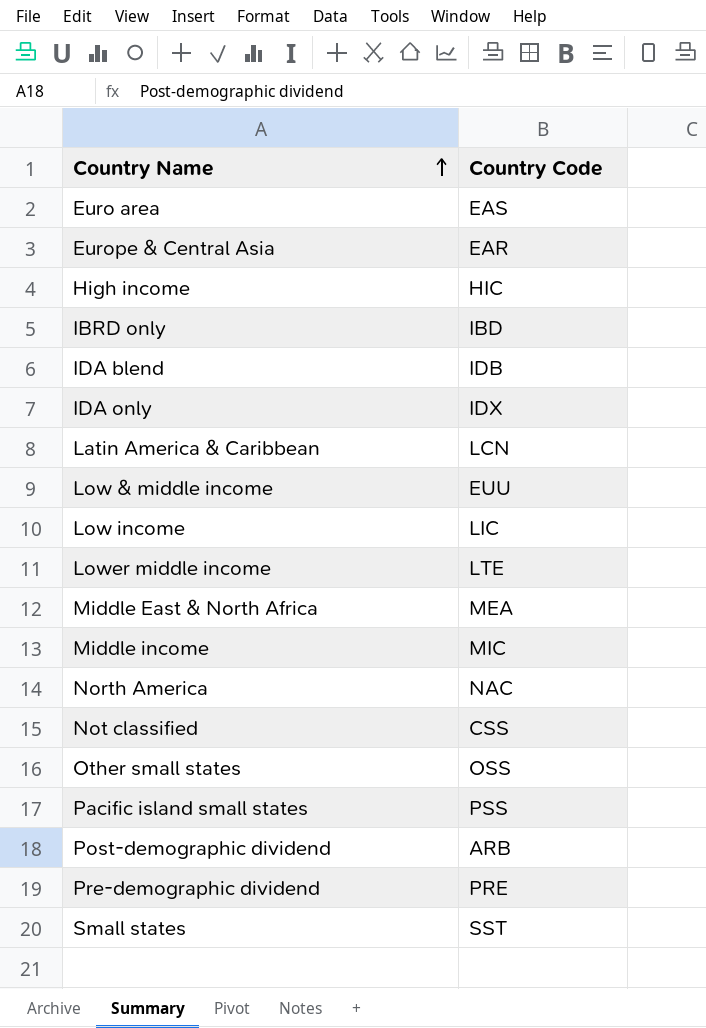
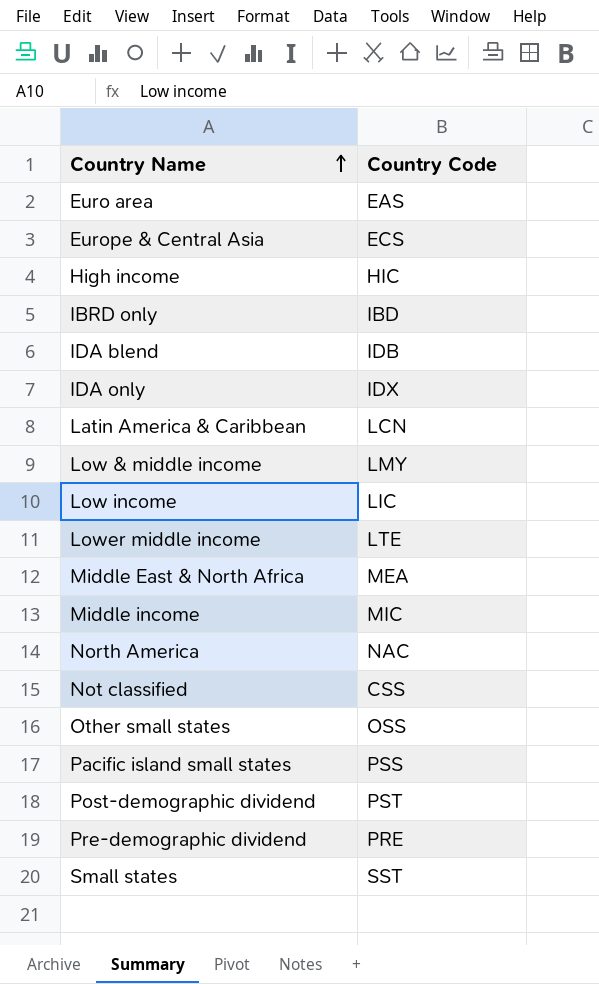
Europe & Central Asia | Country Code: EAR -> ECS
Low & middle income | Country Code: EUU -> LMY
Post-demographic dividend | Country Code: ARB -> PST

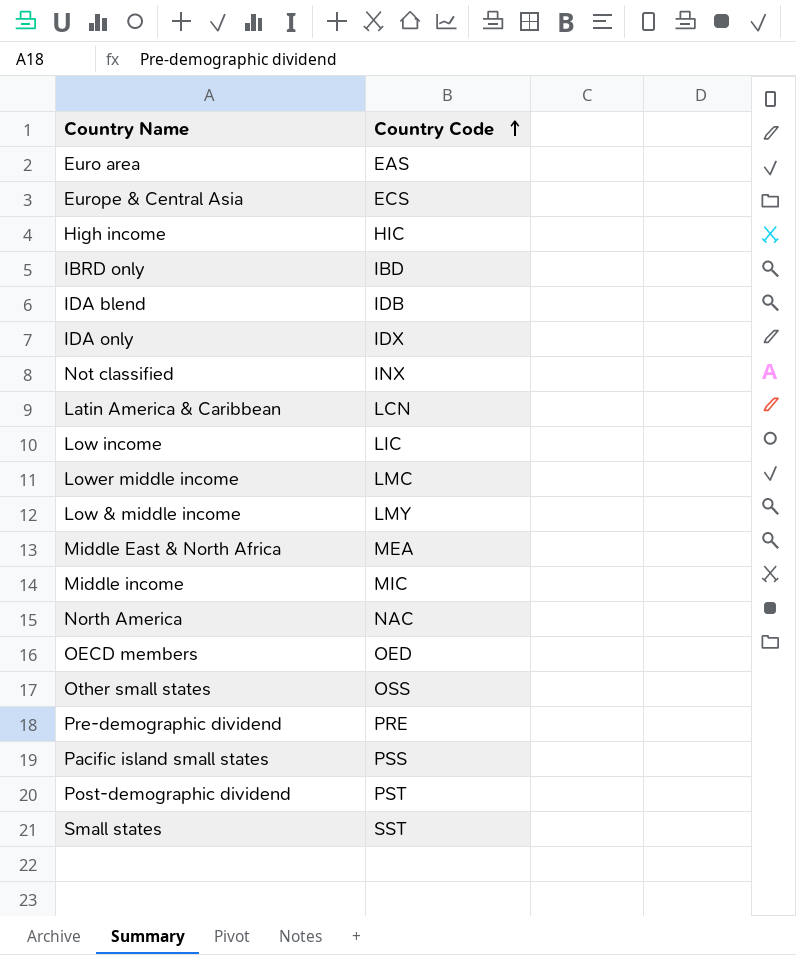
row order: Country Name ascending -> Country Code ascending
Not classified | Country Code: CSS -> INX
Lower middle income | Country Code: LTE -> LMC
row OECD members: none -> OED

